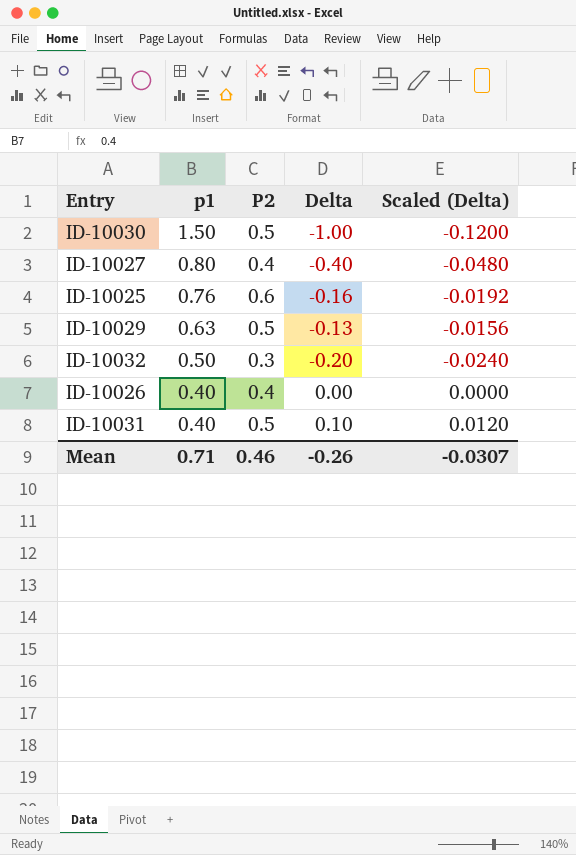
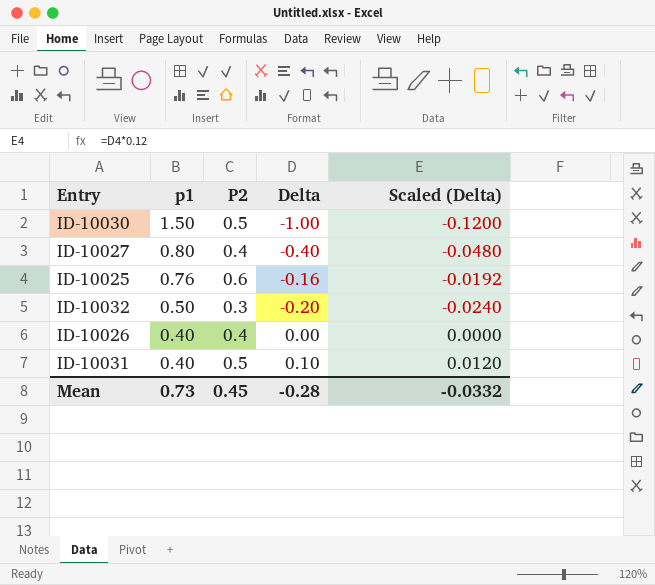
row ID-10029: 0.63 | 0.5 | -0.13 | -0.0156 -> none
Mean | p1: 0.71 -> 0.73
Mean | P2: 0.46 -> 0.45
Mean | Delta: -0.26 -> -0.28
Mean | Scaled (Delta): -0.0307 -> -0.0332

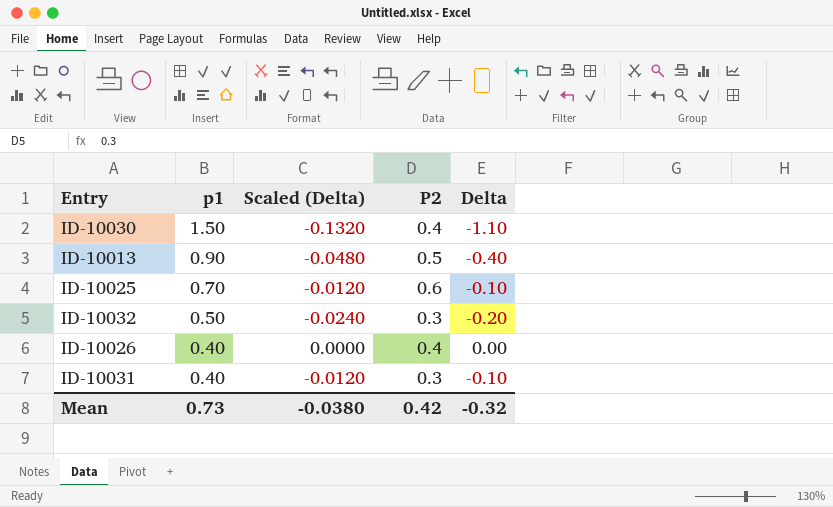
column Scaled (Delta) | position: 5 -> 3
row ID-10027: 0.80 | 0.4 | -0.40 | -0.0480 -> none
ID-10030 | Scaled (Delta): -0.1200 -> -0.1320
ID-10030 | P2: 0.5 -> 0.4
ID-10030 | Delta: -1.00 -> -1.10
row ID-10013: none -> 0.90 | -0.0480 | 0.5 | -0.40
ID-10025 | p1: 0.76 -> 0.70
ID-10025 | Scaled (Delta): -0.0192 -> -0.0120
ID-10025 | Delta: -0.16 -> -0.10
ID-10031 | Scaled (Delta): 0.0120 -> -0.0120
ID-10031 | P2: 0.5 -> 0.3
ID-10031 | Delta: 0.10 -> -0.10
Mean | Scaled (Delta): -0.0332 -> -0.0380
Mean | P2: 0.45 -> 0.42
Mean | Delta: -0.28 -> -0.32

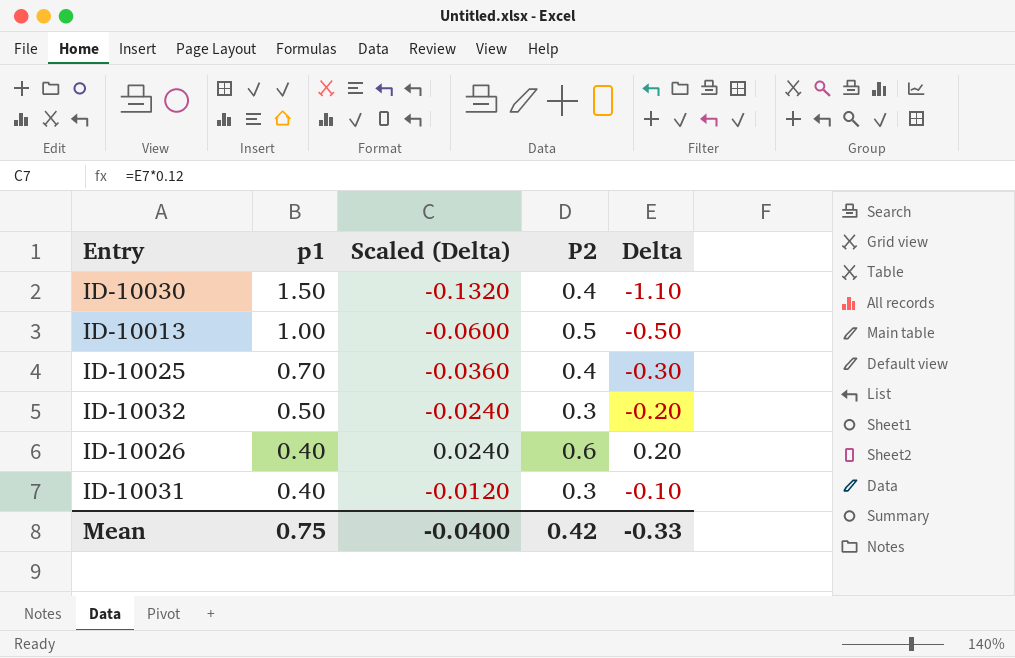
ID-10013 | p1: 0.90 -> 1.00
ID-10013 | Scaled (Delta): -0.0480 -> -0.0600
ID-10013 | Delta: -0.40 -> -0.50
ID-10025 | Scaled (Delta): -0.0120 -> -0.0360
ID-10025 | P2: 0.6 -> 0.4
ID-10025 | Delta: -0.10 -> -0.30
ID-10026 | Scaled (Delta): 0.0000 -> 0.0240
ID-10026 | P2: 0.4 -> 0.6
ID-10026 | Delta: 0.00 -> 0.20
Mean | p1: 0.73 -> 0.75
Mean | Scaled (Delta): -0.0380 -> -0.0400
Mean | Delta: -0.32 -> -0.33

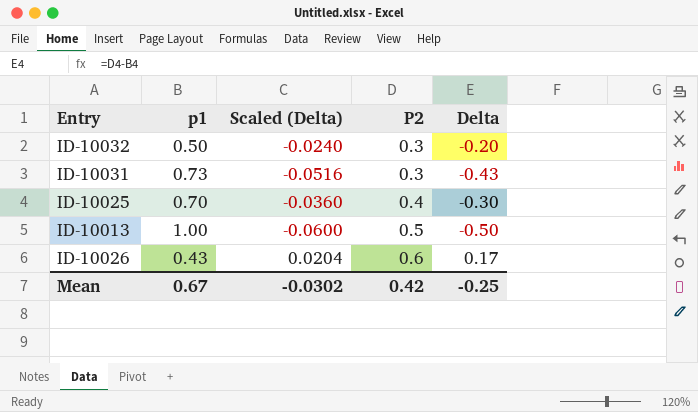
row order: p1 descending -> P2 ascending
row ID-10030: 1.50 | -0.1320 | 0.4 | -1.10 -> none
ID-10031 | p1: 0.40 -> 0.73
ID-10031 | Scaled (Delta): -0.0120 -> -0.0516
ID-10031 | Delta: -0.10 -> -0.43
ID-10026 | p1: 0.40 -> 0.43
ID-10026 | Scaled (Delta): 0.0240 -> 0.0204
ID-10026 | Delta: 0.20 -> 0.17
Mean | p1: 0.75 -> 0.67
Mean | Scaled (Delta): -0.0400 -> -0.0302
Mean | Delta: -0.33 -> -0.25

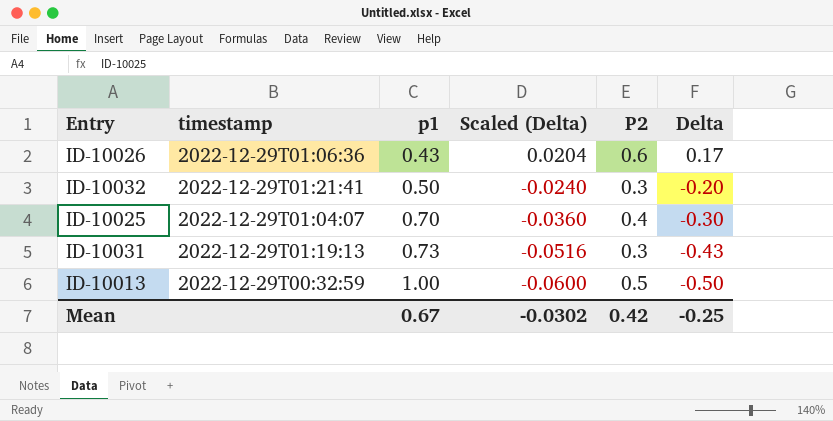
row order: P2 ascending -> p1 ascending
column timestamp | position: none -> 2

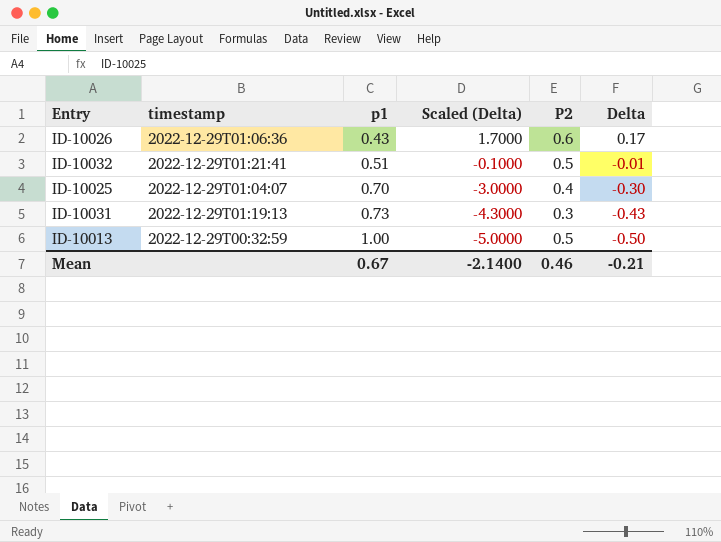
column Scaled (Delta) | formula: [Delta] * 0.12 -> [Delta] * 10
ID-10032 | p1: 0.50 -> 0.51
ID-10032 | P2: 0.3 -> 0.5
ID-10032 | Delta: -0.20 -> -0.01
Mean | Scaled (Delta): -0.0302 -> -2.1400
Mean | P2: 0.42 -> 0.46
Mean | Delta: -0.25 -> -0.21

